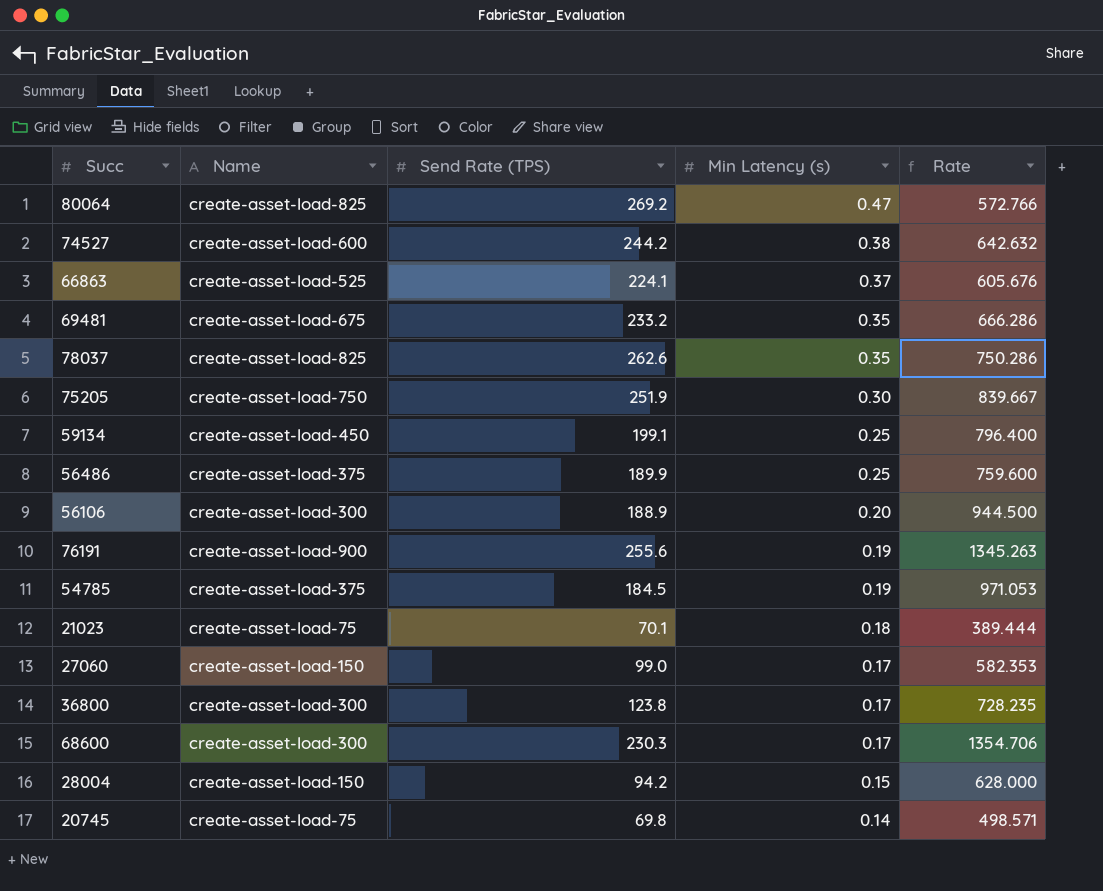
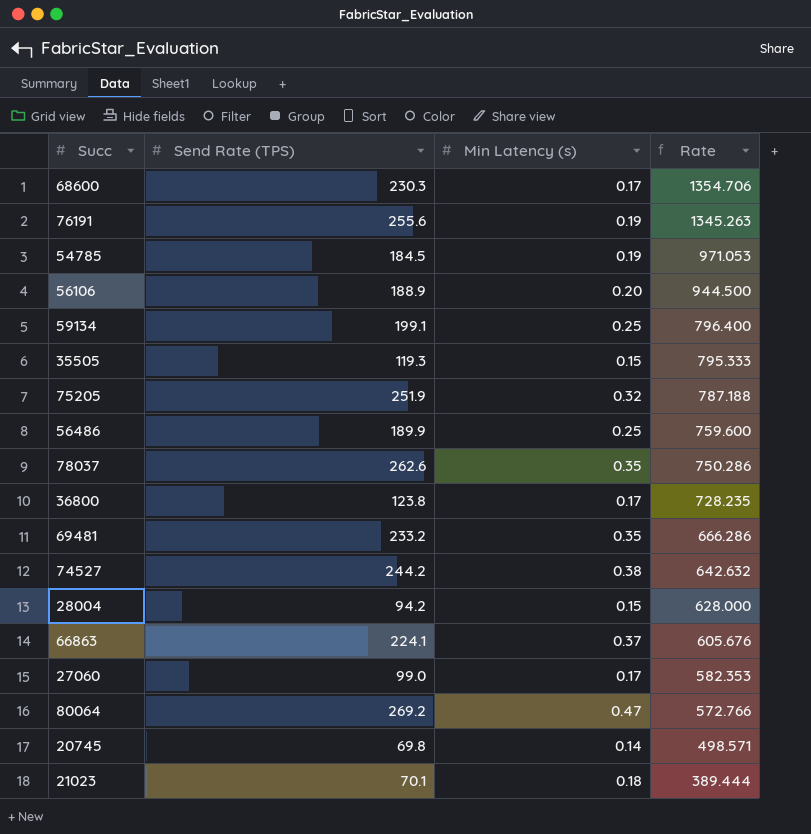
row order: Min Latency (s) descending -> Rate descending
column Name | position: 2 -> none
row 35505: none -> 119.3 | 0.15 | 795.333
75205 | Min Latency (s): 0.30 -> 0.32
75205 | Rate: 839.667 -> 787.188

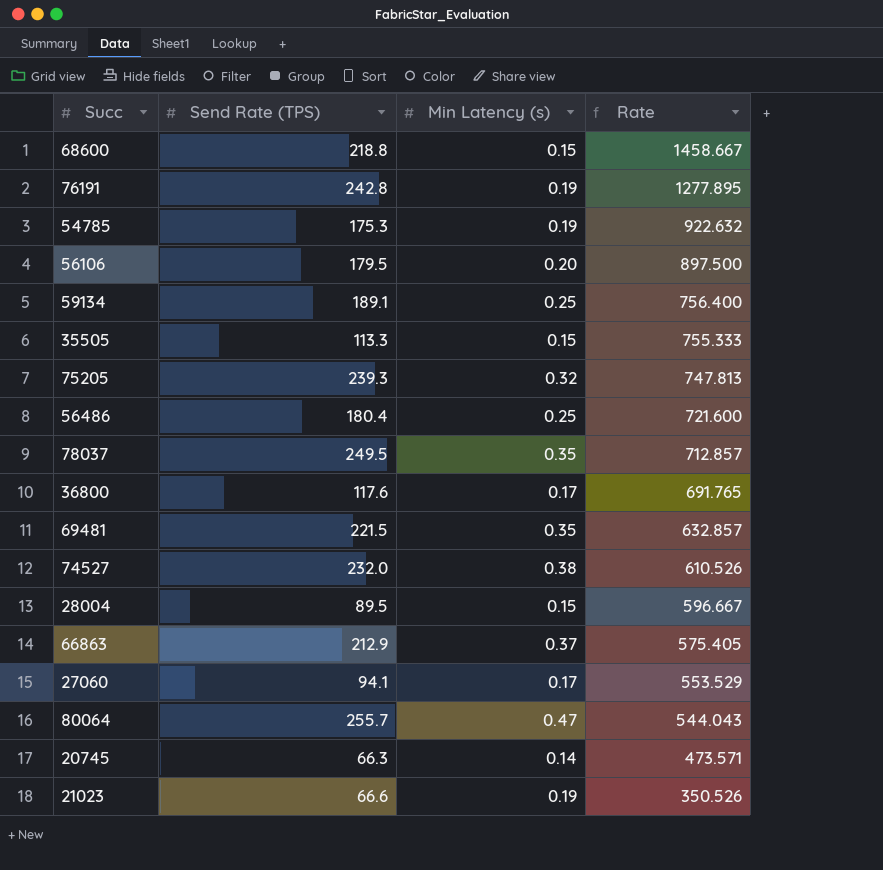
68600 | Send Rate (TPS): 230.3 -> 218.8
68600 | Min Latency (s): 0.17 -> 0.15
68600 | Rate: 1354.706 -> 1458.667
76191 | Send Rate (TPS): 255.6 -> 242.8
76191 | Rate: 1345.263 -> 1277.895
54785 | Send Rate (TPS): 184.5 -> 175.3
54785 | Rate: 971.053 -> 922.632
56106 | Send Rate (TPS): 188.9 -> 179.5
56106 | Rate: 944.500 -> 897.500
59134 | Send Rate (TPS): 199.1 -> 189.1
59134 | Rate: 796.400 -> 756.400
35505 | Send Rate (TPS): 119.3 -> 113.3
35505 | Rate: 795.333 -> 755.333
75205 | Send Rate (TPS): 251.9 -> 239.3
75205 | Rate: 787.188 -> 747.813
56486 | Send Rate (TPS): 189.9 -> 180.4
56486 | Rate: 759.600 -> 721.600
78037 | Send Rate (TPS): 262.6 -> 249.5
78037 | Rate: 750.286 -> 712.857
36800 | Send Rate (TPS): 123.8 -> 117.6
36800 | Rate: 728.235 -> 691.765
69481 | Send Rate (TPS): 233.2 -> 221.5
69481 | Rate: 666.286 -> 632.857
74527 | Send Rate (TPS): 244.2 -> 232.0
74527 | Rate: 642.632 -> 610.526
28004 | Send Rate (TPS): 94.2 -> 89.5
28004 | Rate: 628.000 -> 596.667
66863 | Send Rate (TPS): 224.1 -> 212.9
66863 | Rate: 605.676 -> 575.405
27060 | Send Rate (TPS): 99.0 -> 94.1
27060 | Rate: 582.353 -> 553.529
80064 | Send Rate (TPS): 269.2 -> 255.7
80064 | Rate: 572.766 -> 544.043
20745 | Send Rate (TPS): 69.8 -> 66.3
20745 | Rate: 498.571 -> 473.571
21023 | Send Rate (TPS): 70.1 -> 66.6
21023 | Min Latency (s): 0.18 -> 0.19
21023 | Rate: 389.444 -> 350.526

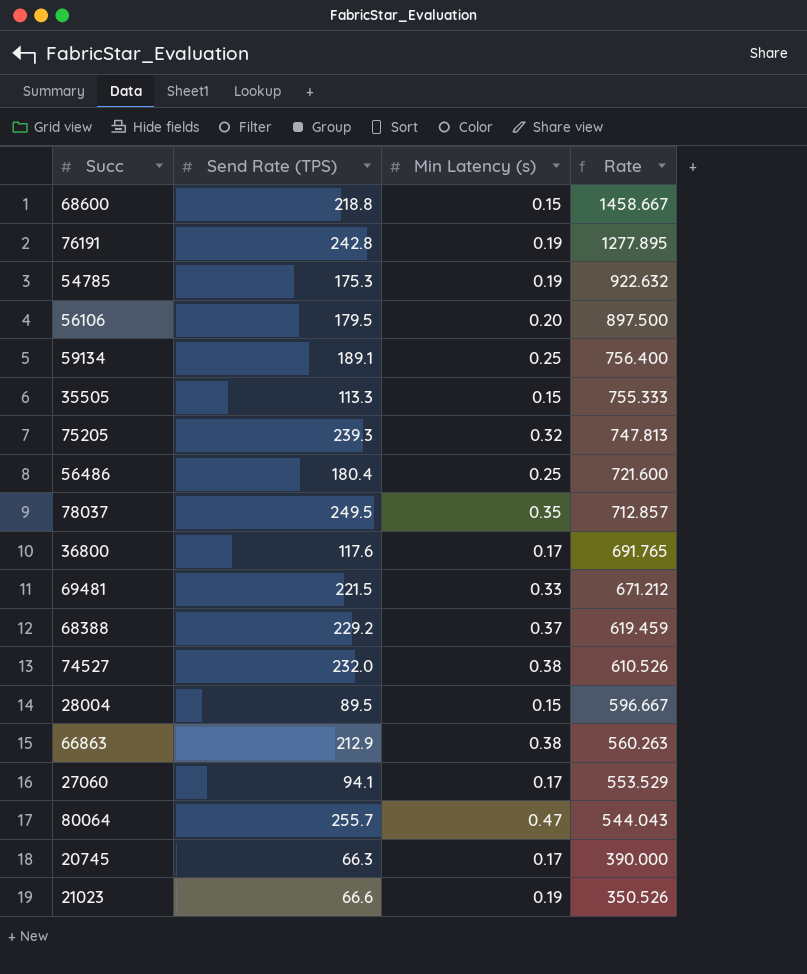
69481 | Min Latency (s): 0.35 -> 0.33
69481 | Rate: 632.857 -> 671.212
row 68388: none -> 229.2 | 0.37 | 619.459
66863 | Min Latency (s): 0.37 -> 0.38
66863 | Rate: 575.405 -> 560.263
20745 | Min Latency (s): 0.14 -> 0.17
20745 | Rate: 473.571 -> 390.000

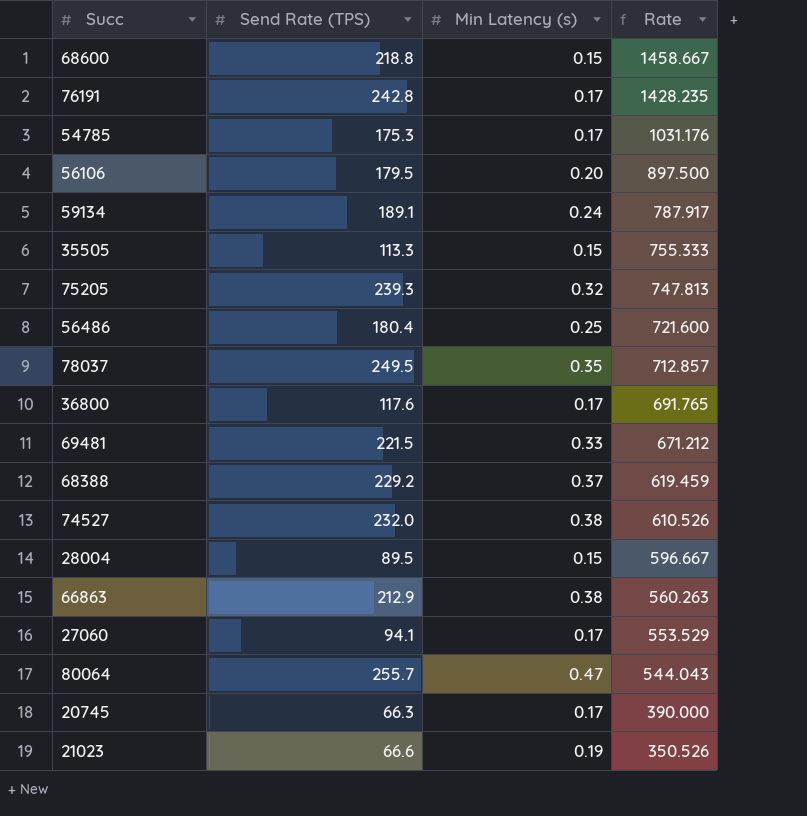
76191 | Min Latency (s): 0.19 -> 0.17
76191 | Rate: 1277.895 -> 1428.235
54785 | Min Latency (s): 0.19 -> 0.17
54785 | Rate: 922.632 -> 1031.176
59134 | Min Latency (s): 0.25 -> 0.24
59134 | Rate: 756.400 -> 787.917

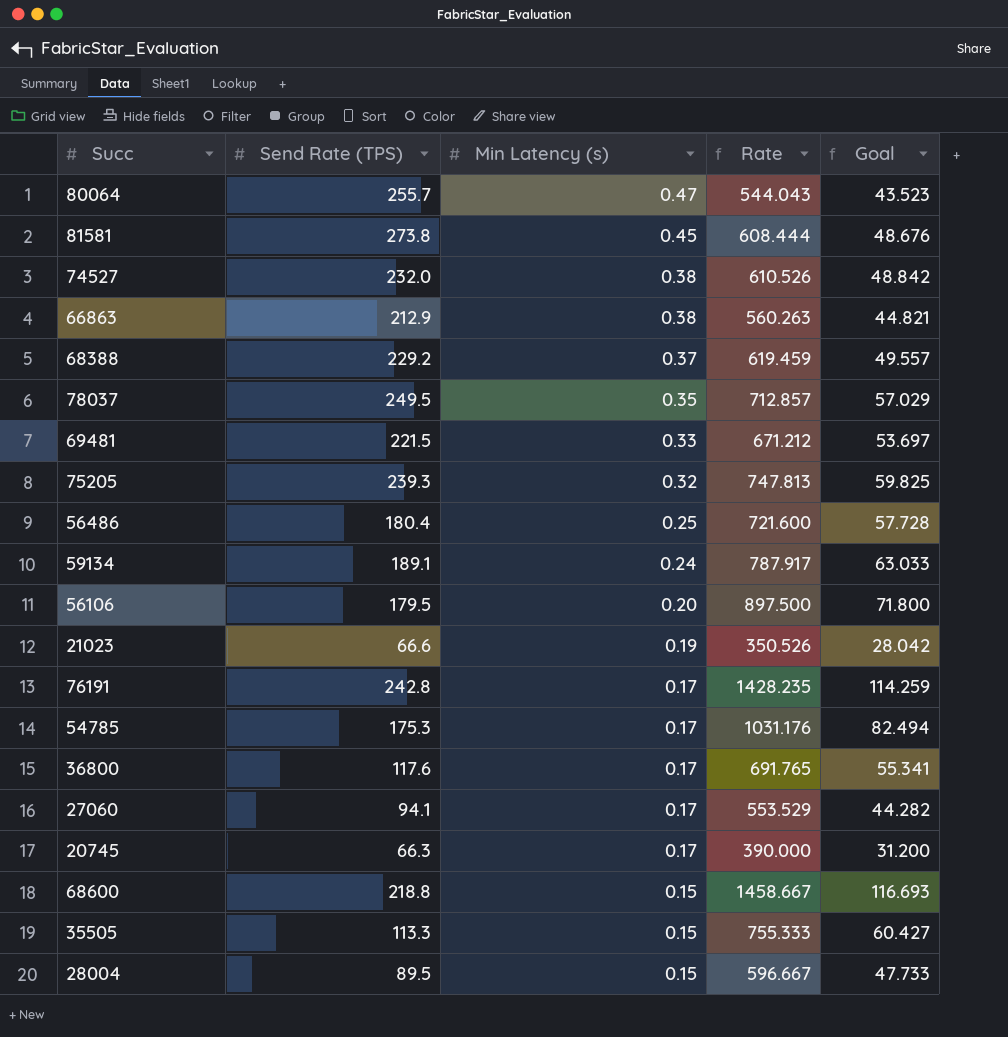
row order: Rate descending -> Min Latency (s) descending
column Goal | formula: none -> [Rate] * 0.08
row 81581: none -> 273.8 | 0.45 | 608.444 | 48.676

